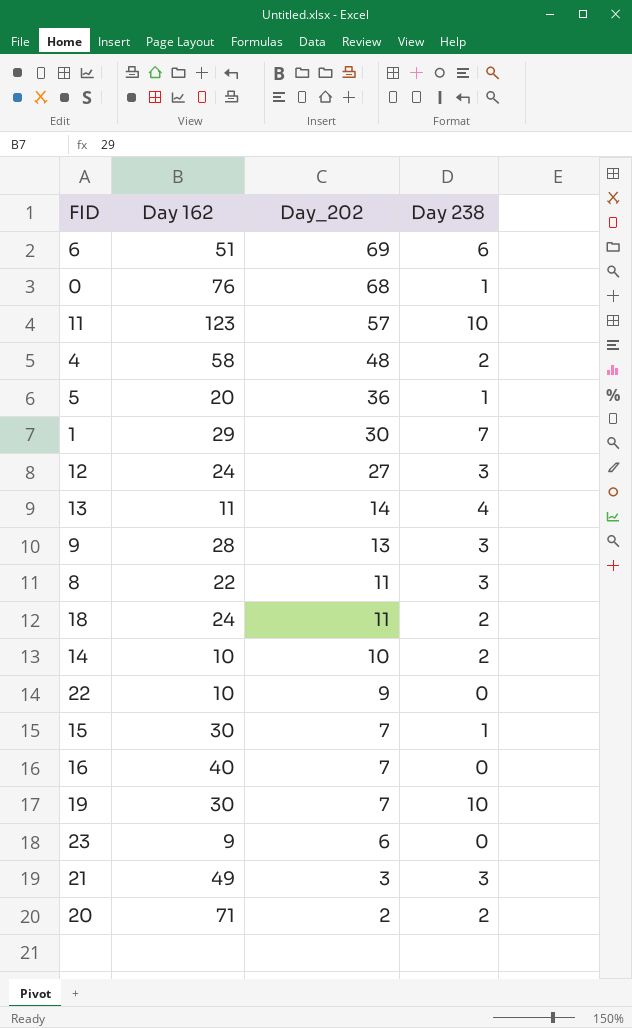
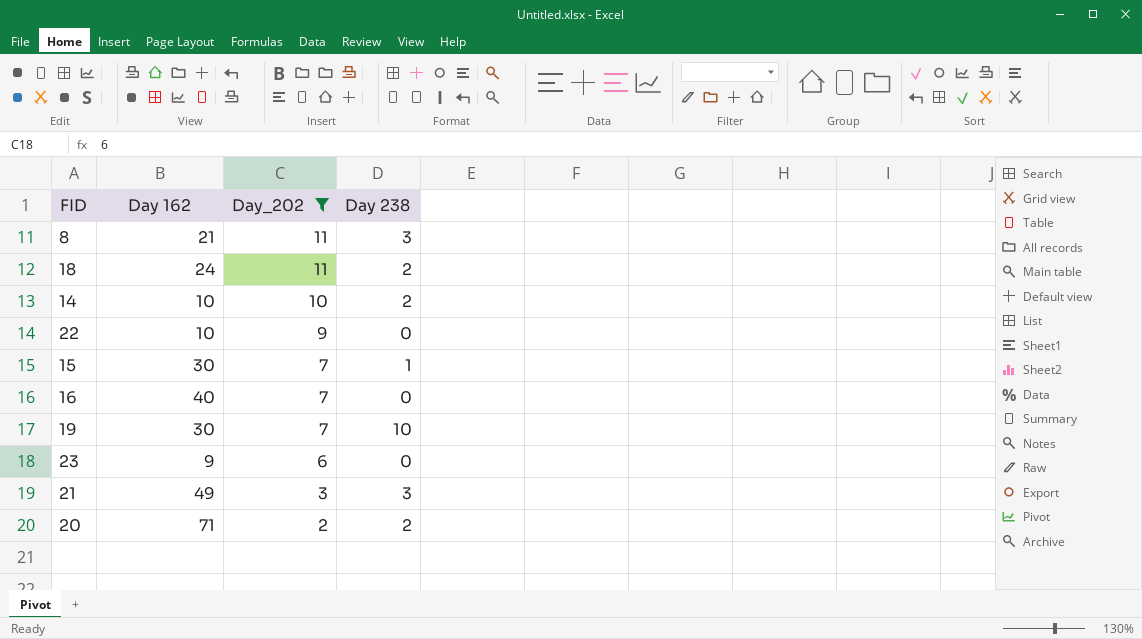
filter: none -> Day_202 <= 11
8 | Day 162: 22 -> 21

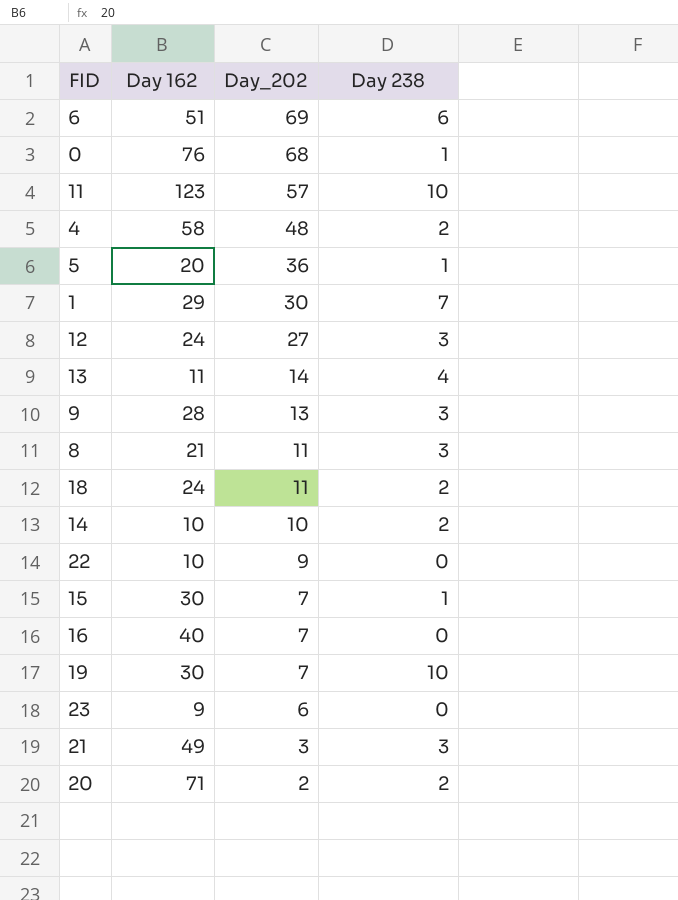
filter: Day_202 <= 11 -> none

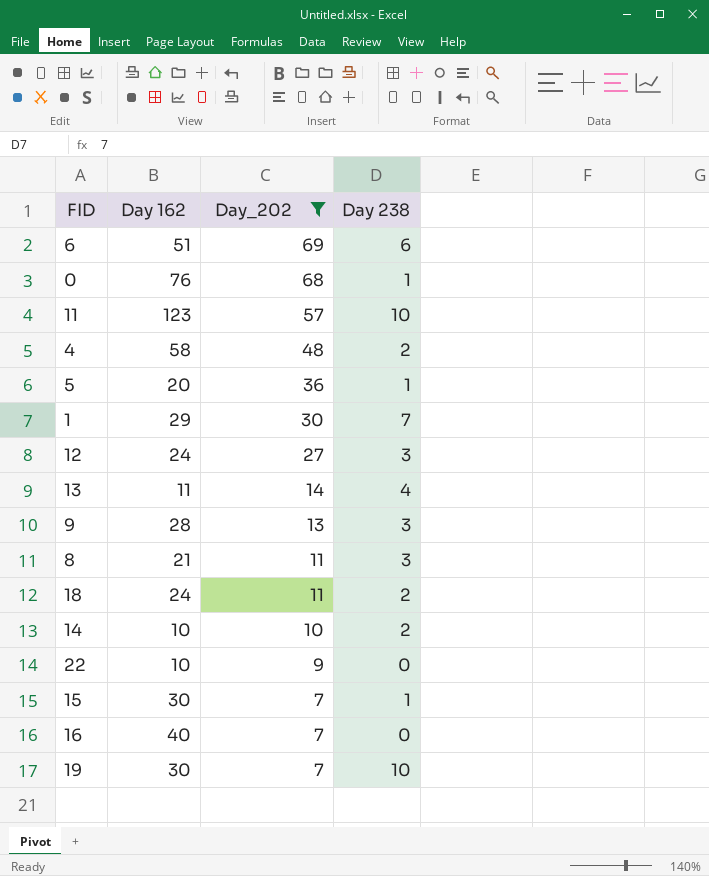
filter: none -> Day_202 >= 7

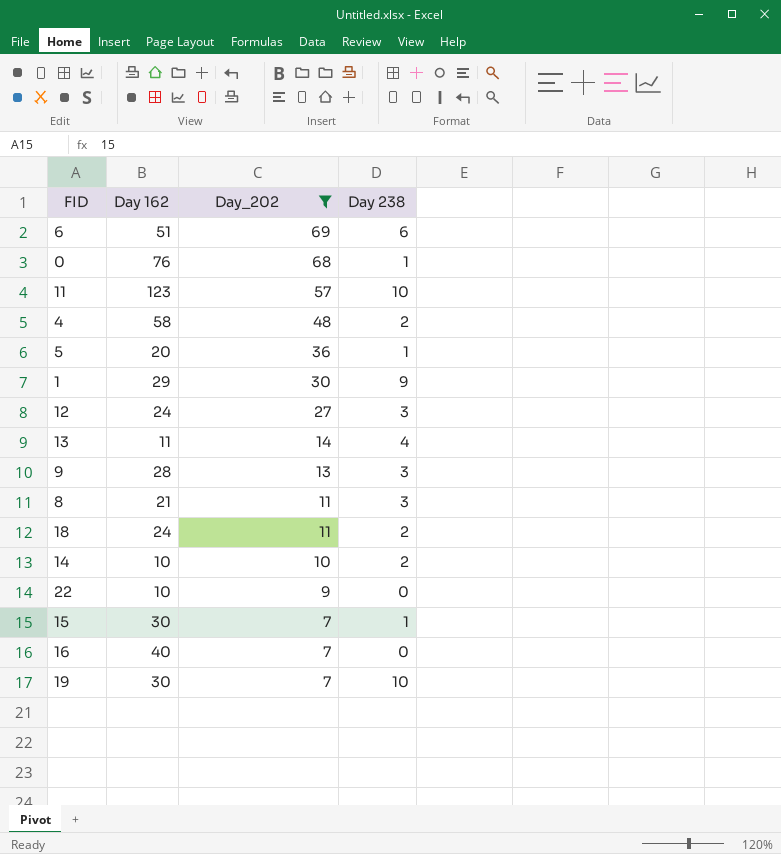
1 | Day 238: 7 -> 9

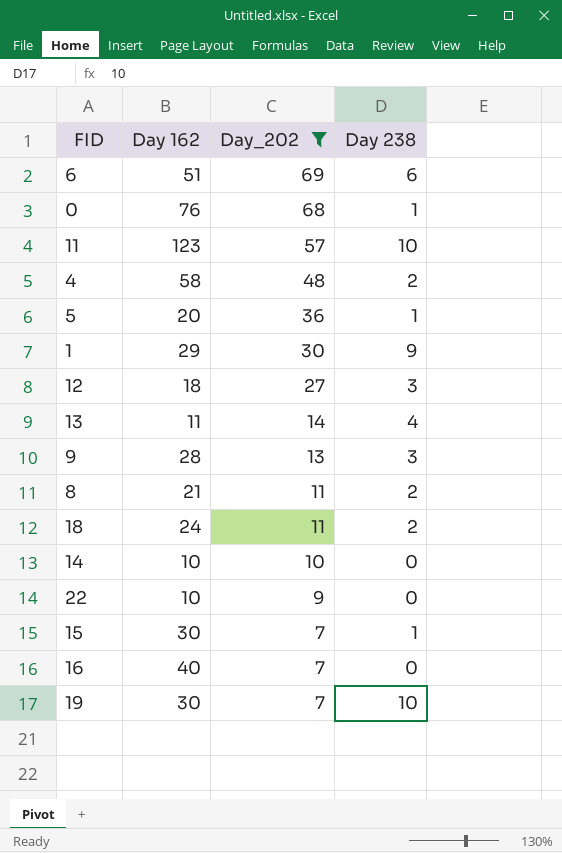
12 | Day 162: 24 -> 18
8 | Day 238: 3 -> 2
14 | Day 238: 2 -> 0

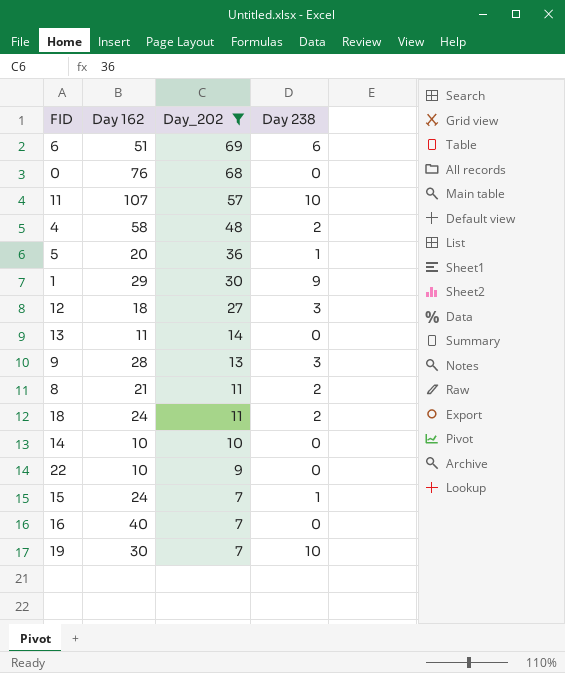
0 | Day 238: 1 -> 0
11 | Day 162: 123 -> 107
13 | Day 238: 4 -> 0
15 | Day 162: 30 -> 24

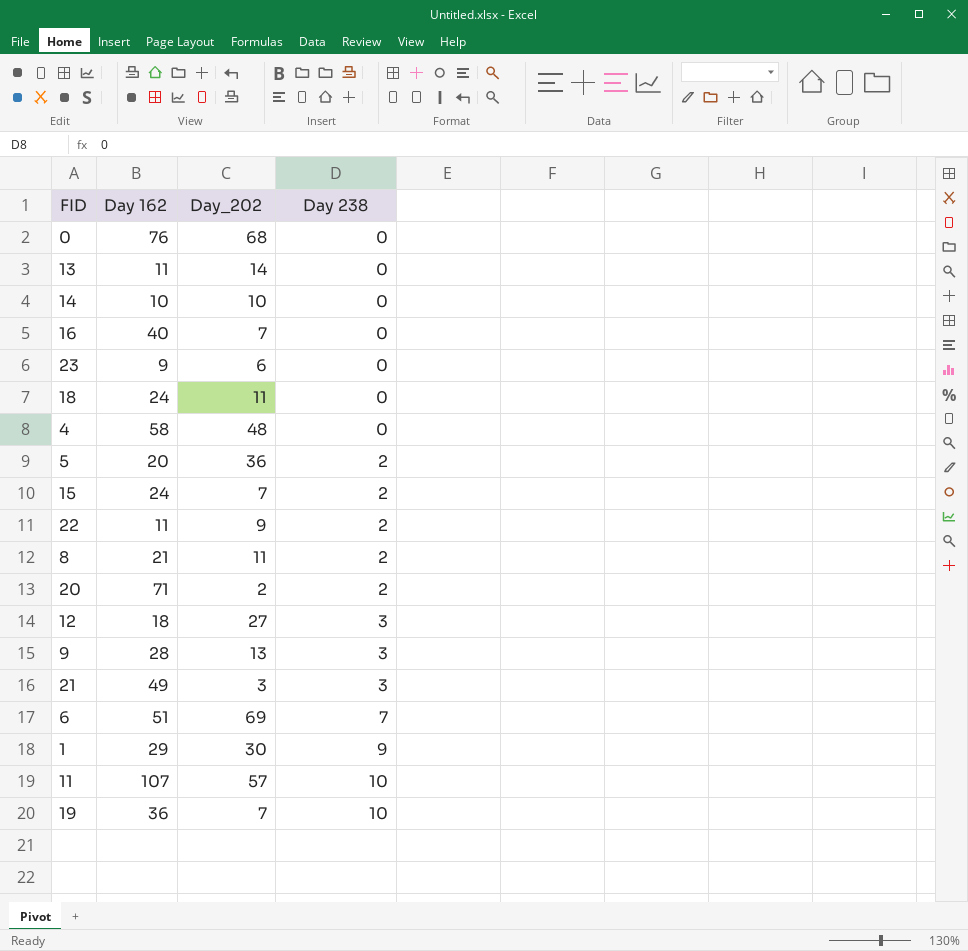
filter: Day_202 >= 7 -> none
row order: Day_202 descending -> Day 238 ascending
18 | Day 238: 2 -> 0
4 | Day 238: 2 -> 0
5 | Day 238: 1 -> 2
15 | Day 238: 1 -> 2
22 | Day 162: 10 -> 11
22 | Day 238: 0 -> 2
6 | Day 238: 6 -> 7
19 | Day 162: 30 -> 36

